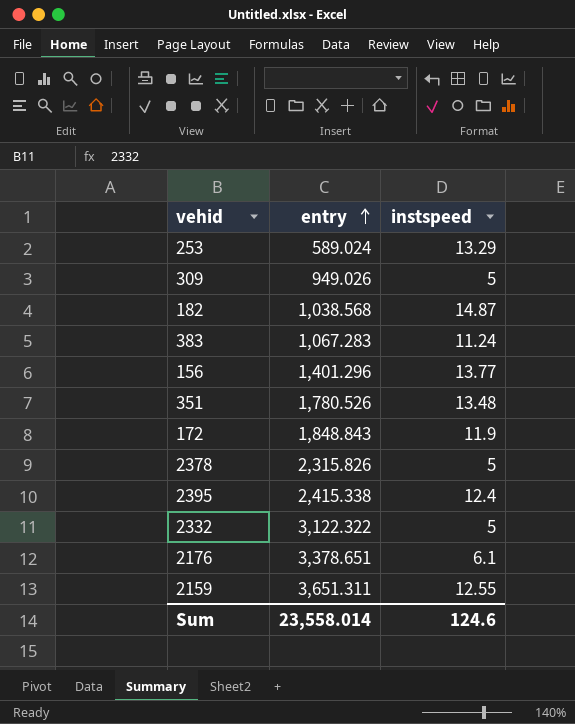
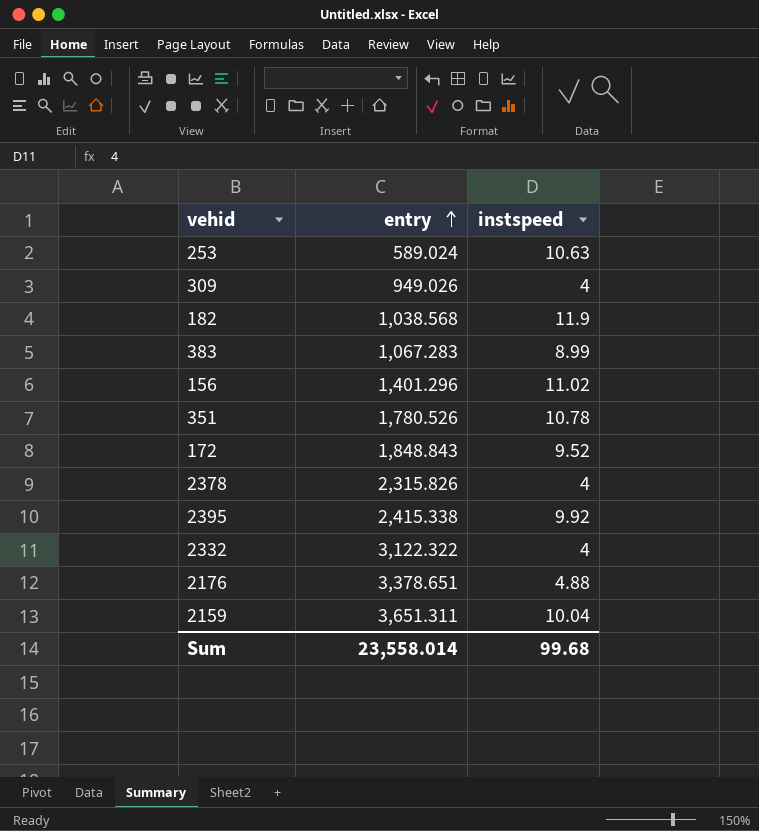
253 | instspeed: 13.29 -> 10.63
309 | instspeed: 5 -> 4
182 | instspeed: 14.87 -> 11.9
383 | instspeed: 11.24 -> 8.99
156 | instspeed: 13.77 -> 11.02
351 | instspeed: 13.48 -> 10.78
172 | instspeed: 11.9 -> 9.52
2378 | instspeed: 5 -> 4
2395 | instspeed: 12.4 -> 9.92
2332 | instspeed: 5 -> 4
2176 | instspeed: 6.1 -> 4.88
2159 | instspeed: 12.55 -> 10.04
Sum | instspeed: 124.6 -> 99.68

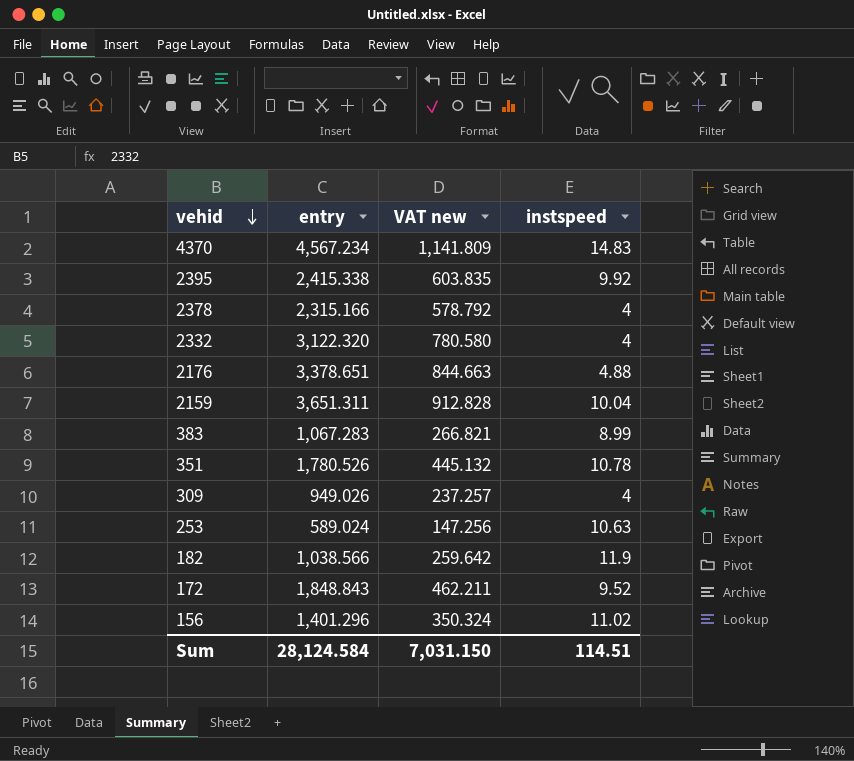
row order: entry ascending -> vehid descending
column VAT new | formula: none -> [entry] * 0.25
row 4370: none -> 4,567.234 | 1,141.809 | 14.83
2378 | entry: 2,315.826 -> 2,315.166
2332 | entry: 3,122.322 -> 3,122.320
182 | entry: 1,038.568 -> 1,038.566
Sum | entry: 23,558.014 -> 28,124.584
Sum | instspeed: 99.68 -> 114.51

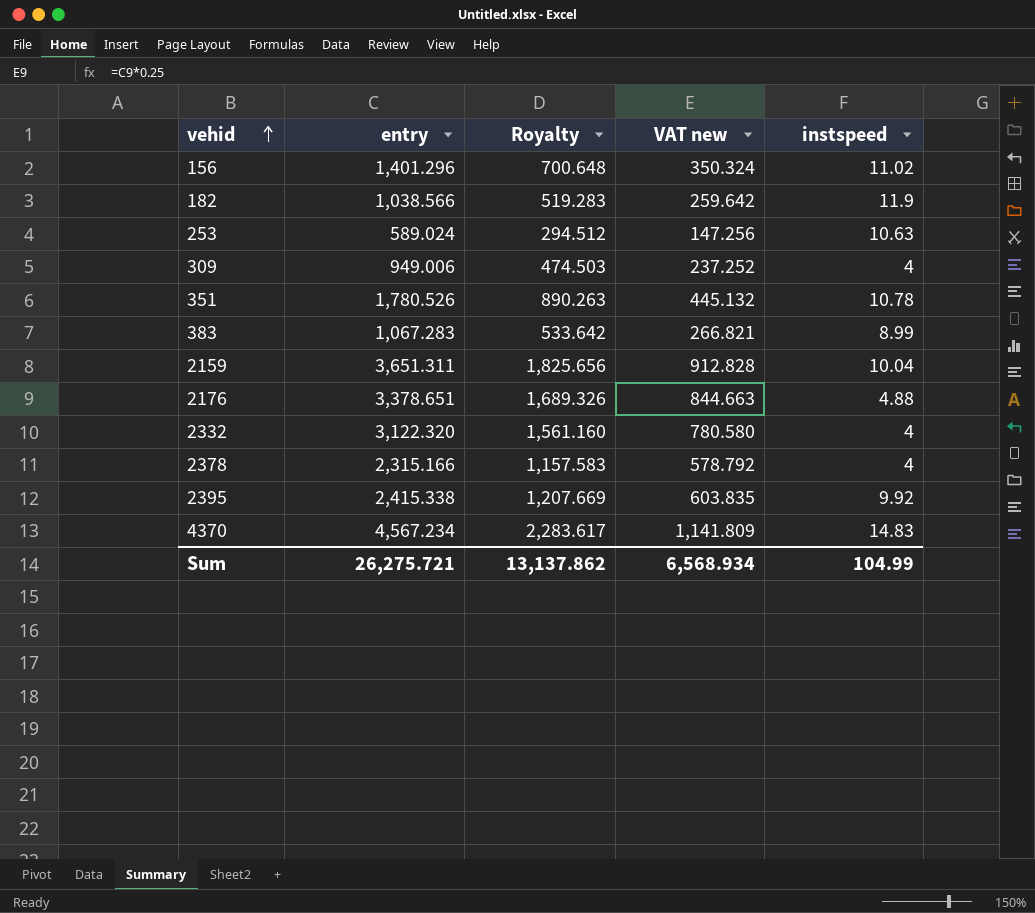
row order: vehid descending -> vehid ascending
column Royalty | formula: none -> [entry] * 0.5
row 172: 1,848.843 | 462.211 | 9.52 -> none
309 | entry: 949.026 -> 949.006
309 | VAT new: 237.257 -> 237.252
Sum | entry: 28,124.584 -> 26,275.721
Sum | VAT new: 7,031.150 -> 6,568.934
Sum | instspeed: 114.51 -> 104.99

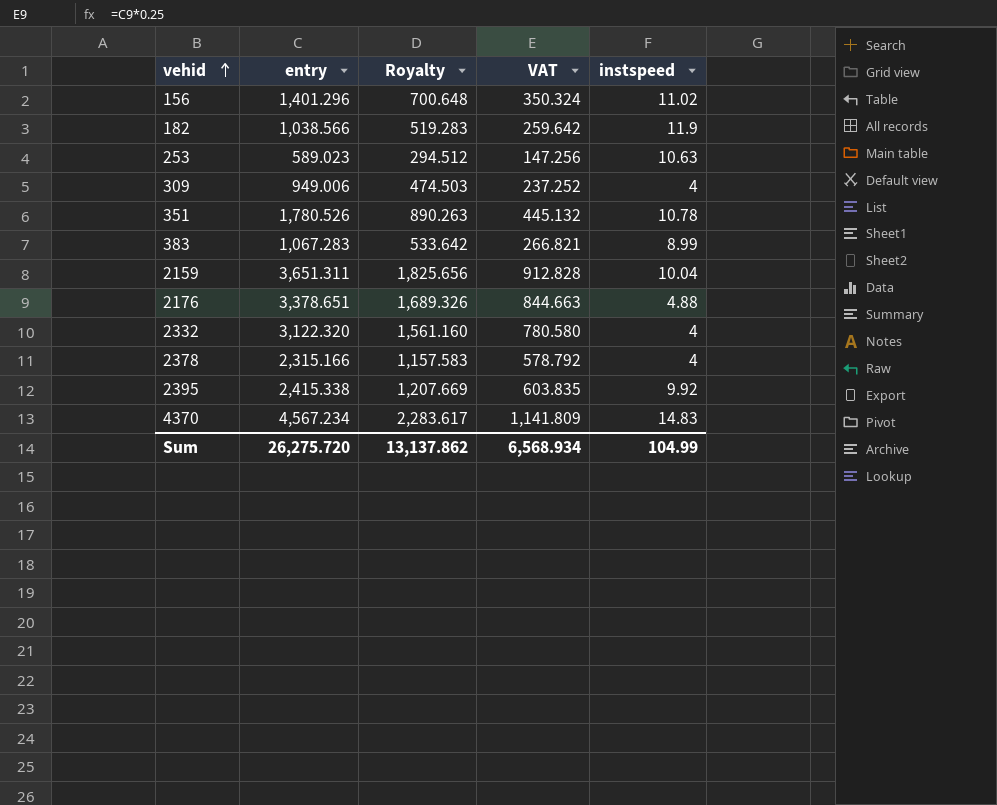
column name: VAT new -> VAT
253 | entry: 589.024 -> 589.023
Sum | entry: 26,275.721 -> 26,275.720

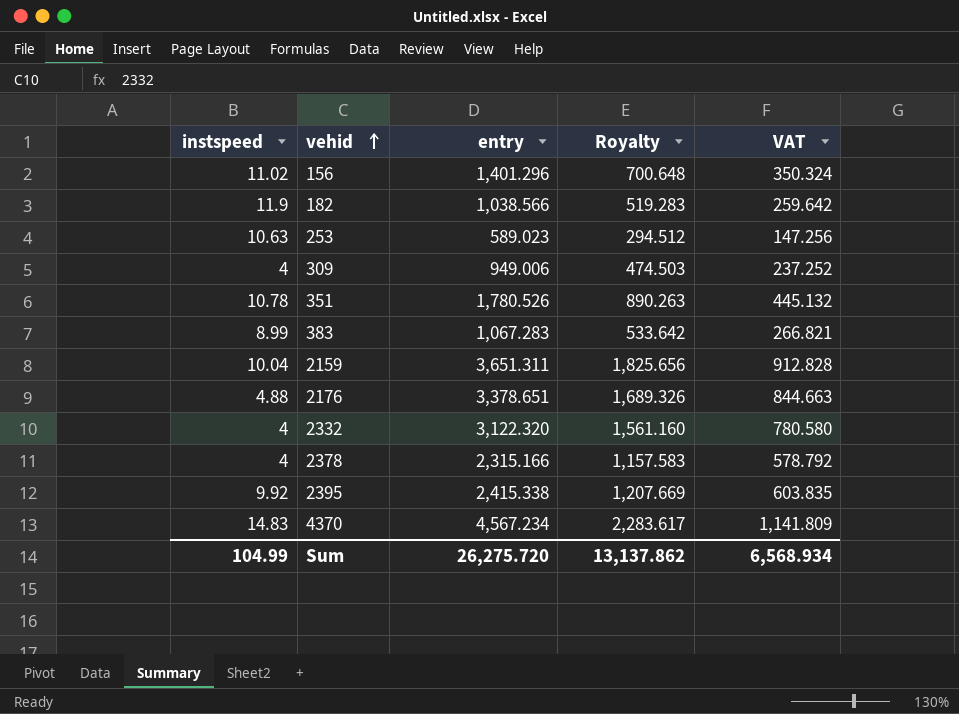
column instspeed | position: 5 -> 1

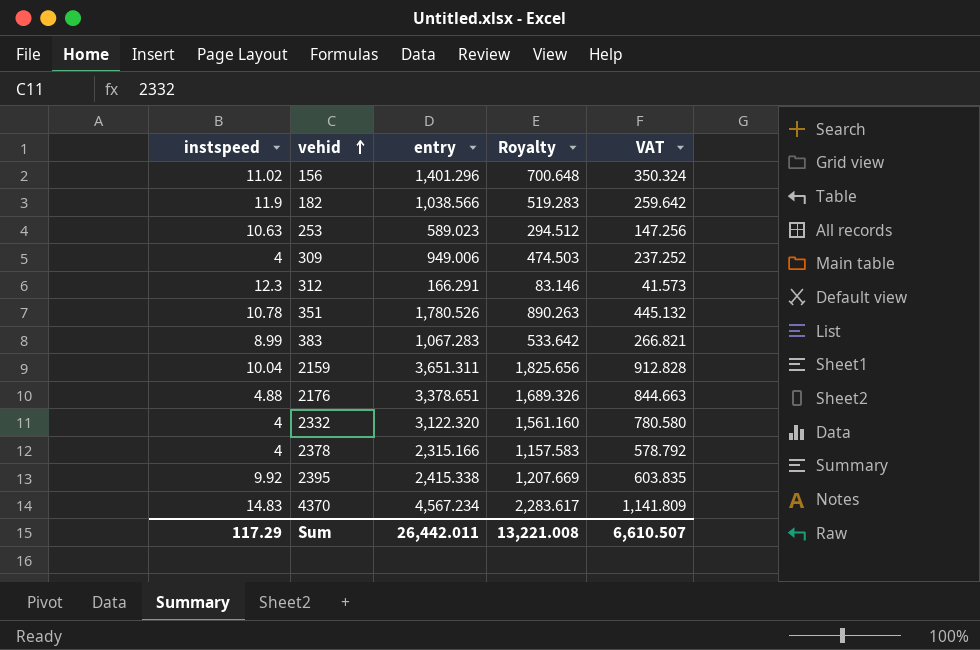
row 312: none -> 12.3 | 166.291 | 83.146 | 41.573
Sum | instspeed: 104.99 -> 117.29
Sum | entry: 26,275.720 -> 26,442.011
Sum | Royalty: 13,137.862 -> 13,221.008
Sum | VAT: 6,568.934 -> 6,610.507

